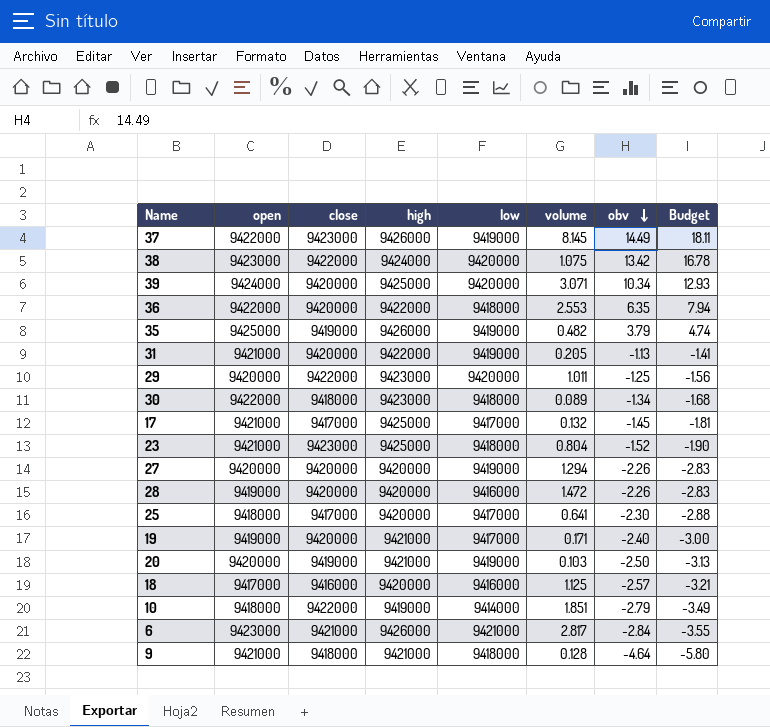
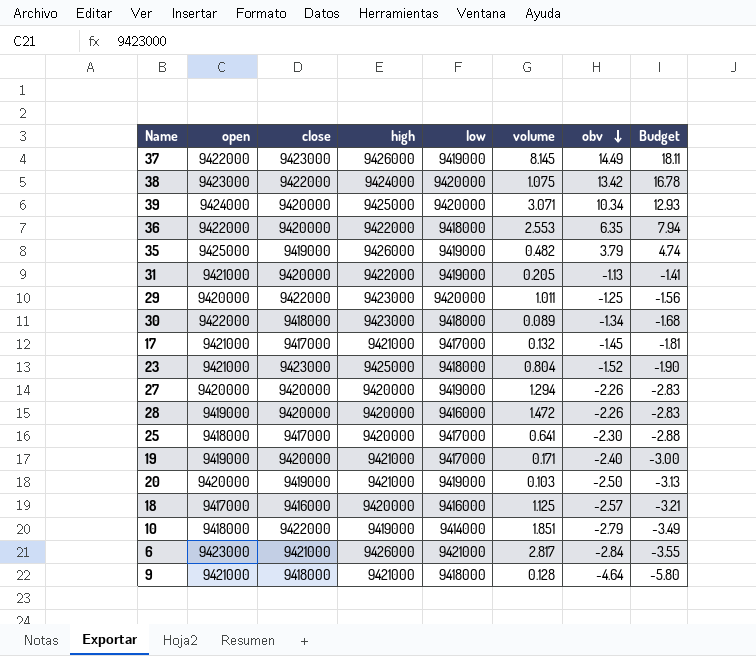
17 | high: 9425000 -> 9421000

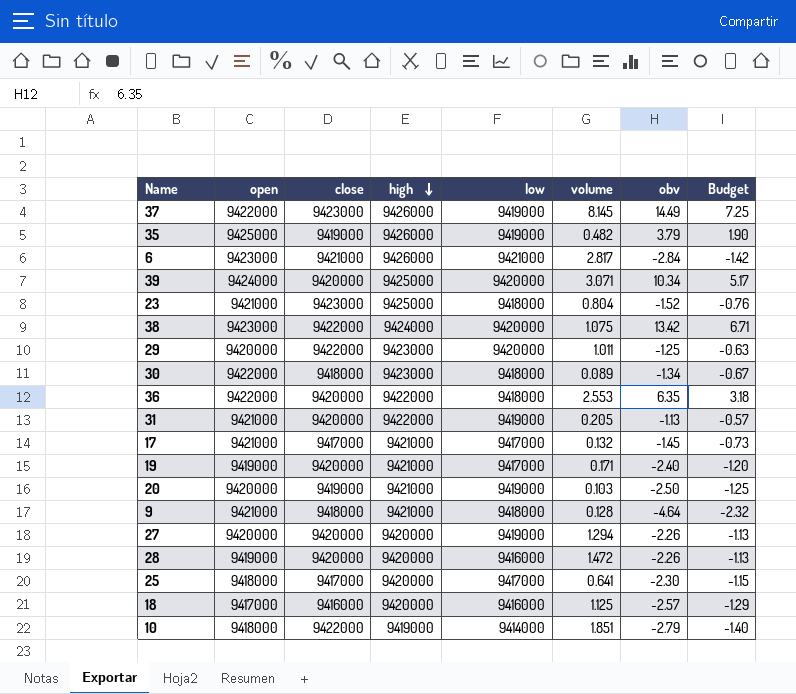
row order: obv descending -> high descending
column Budget | formula: [obv] * 1.25 -> [obv] * 0.5

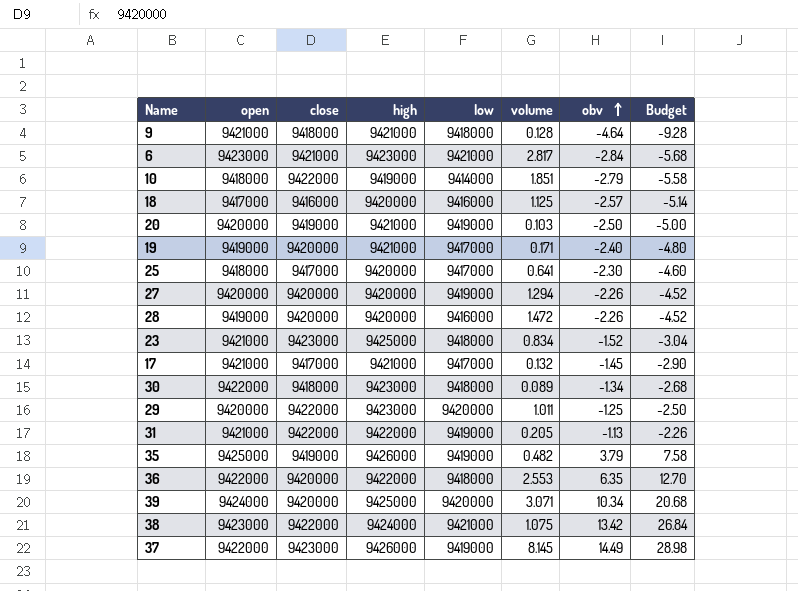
row order: high descending -> obv ascending
column Budget | formula: [obv] * 0.5 -> [obv] * 2
6 | high: 9426000 -> 9423000
23 | volume: 0.804 -> 0.834
31 | close: 9420000 -> 9422000
38 | low: 9420000 -> 9421000

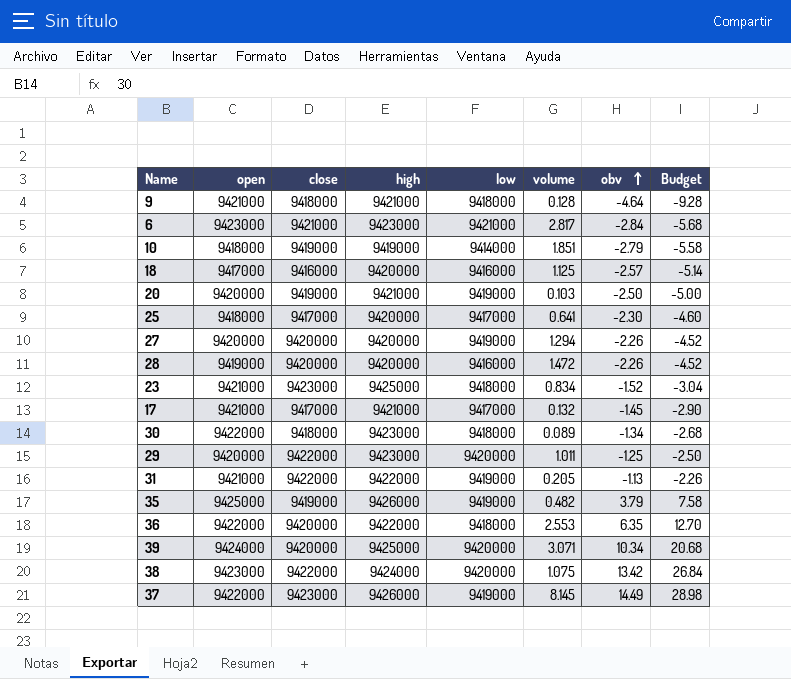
row 19: 9419000 | 9420000 | 9421000 | 9417000 | 0.171 | -2.40 | -4.80 -> none
10 | close: 9422000 -> 9419000
38 | low: 9421000 -> 9420000

